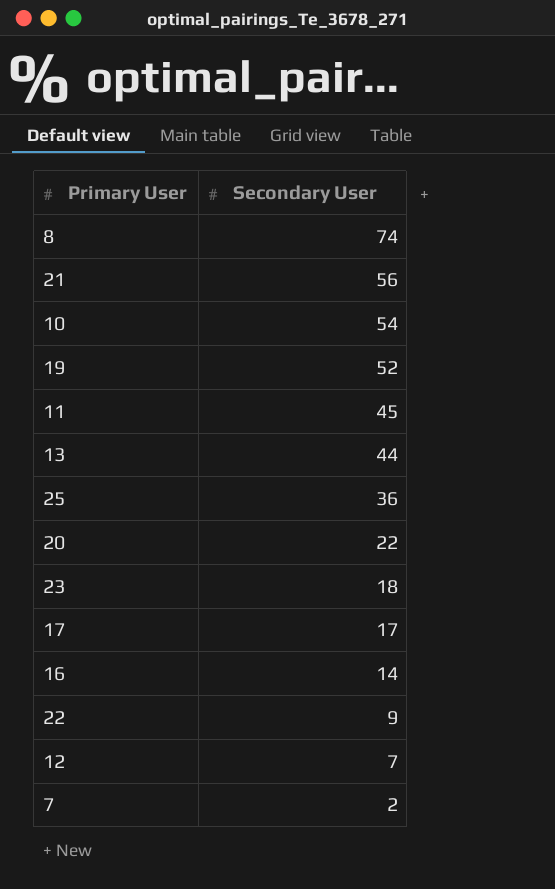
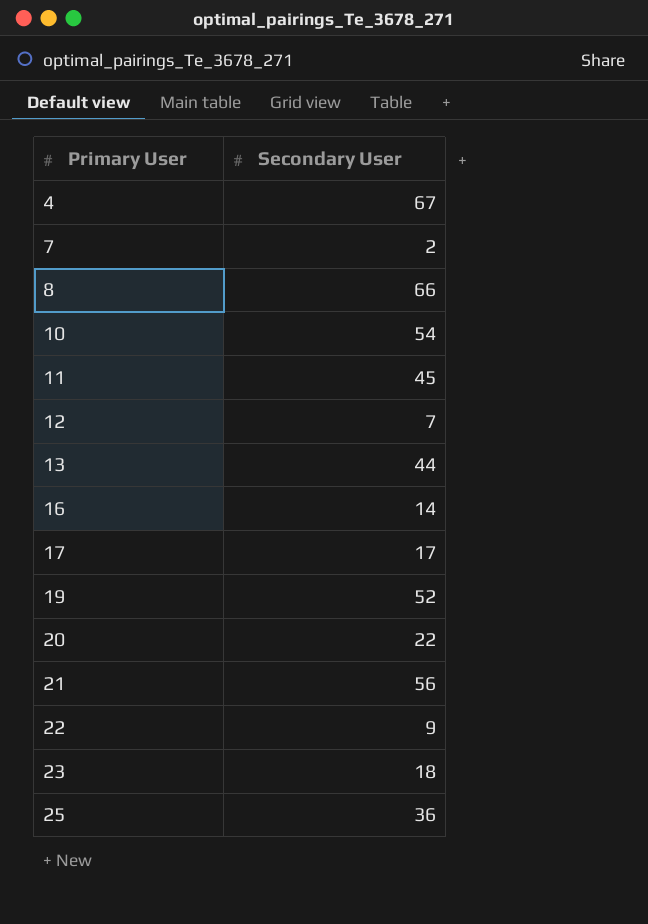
row order: Secondary User descending -> Primary User ascending
row 4: none -> 67
8 | Secondary User: 74 -> 66

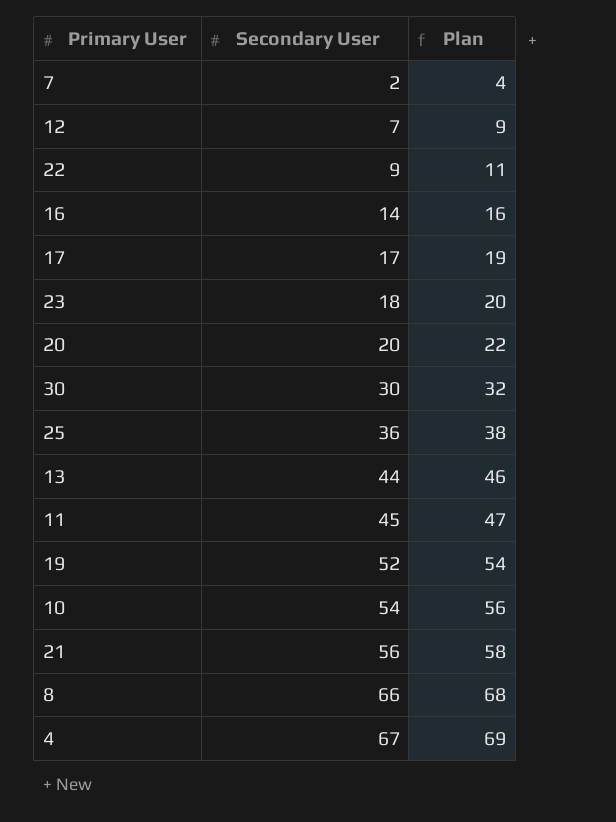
row order: Primary User ascending -> Secondary User ascending
column Plan | formula: none -> [Secondary User] + 2
20 | Secondary User: 22 -> 20
row 30: none -> 30 | 32

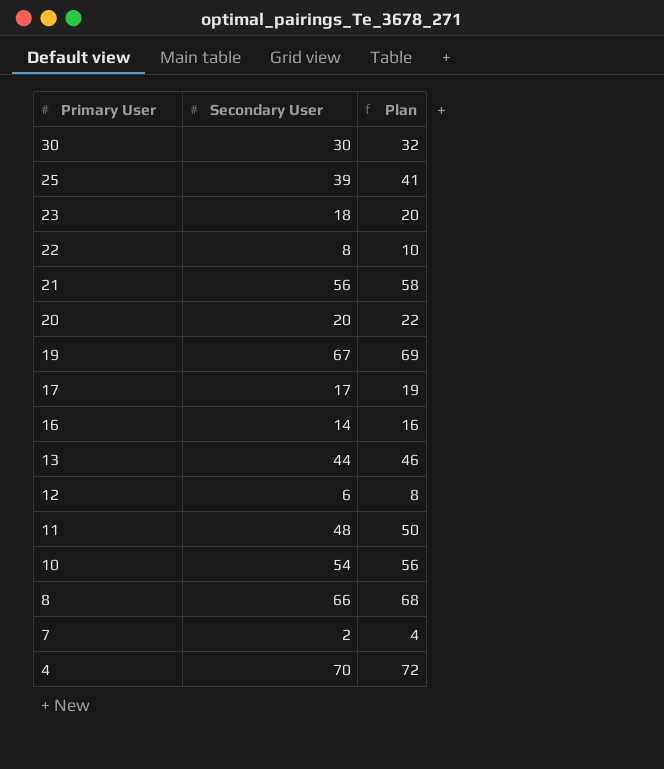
row order: Secondary User ascending -> Primary User descending
25 | Secondary User: 36 -> 39
25 | Plan: 38 -> 41
22 | Secondary User: 9 -> 8
22 | Plan: 11 -> 10
19 | Secondary User: 52 -> 67
19 | Plan: 54 -> 69
12 | Secondary User: 7 -> 6
12 | Plan: 9 -> 8
11 | Secondary User: 45 -> 48
11 | Plan: 47 -> 50
4 | Secondary User: 67 -> 70
4 | Plan: 69 -> 72

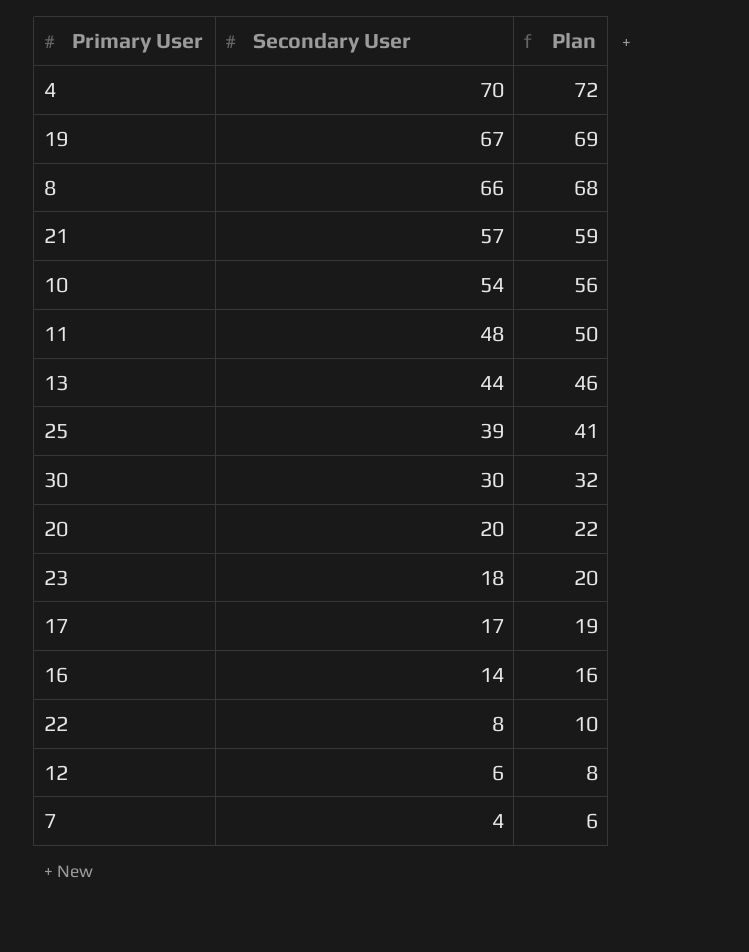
row order: Primary User descending -> Secondary User descending
21 | Secondary User: 56 -> 57
21 | Plan: 58 -> 59
7 | Secondary User: 2 -> 4
7 | Plan: 4 -> 6

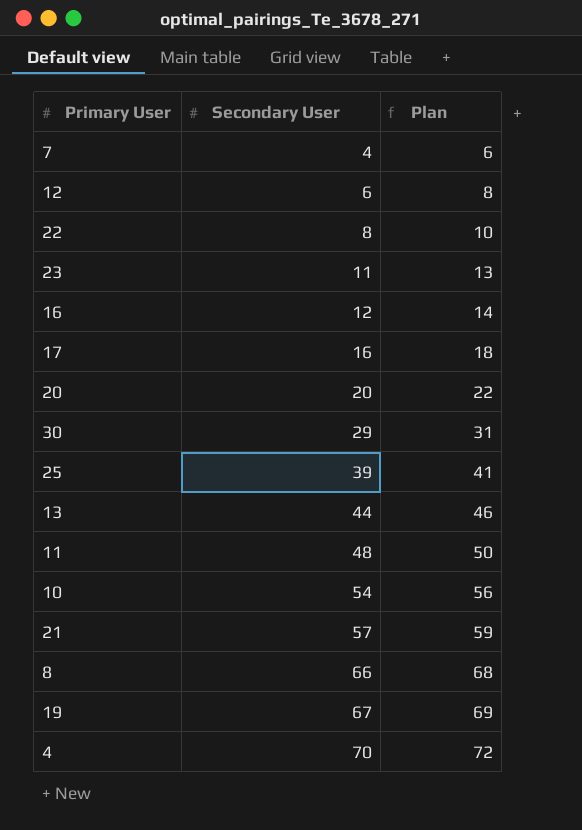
row order: Secondary User descending -> Secondary User ascending
23 | Secondary User: 18 -> 11
23 | Plan: 20 -> 13
16 | Secondary User: 14 -> 12
16 | Plan: 16 -> 14
17 | Secondary User: 17 -> 16
17 | Plan: 19 -> 18
30 | Secondary User: 30 -> 29
30 | Plan: 32 -> 31

